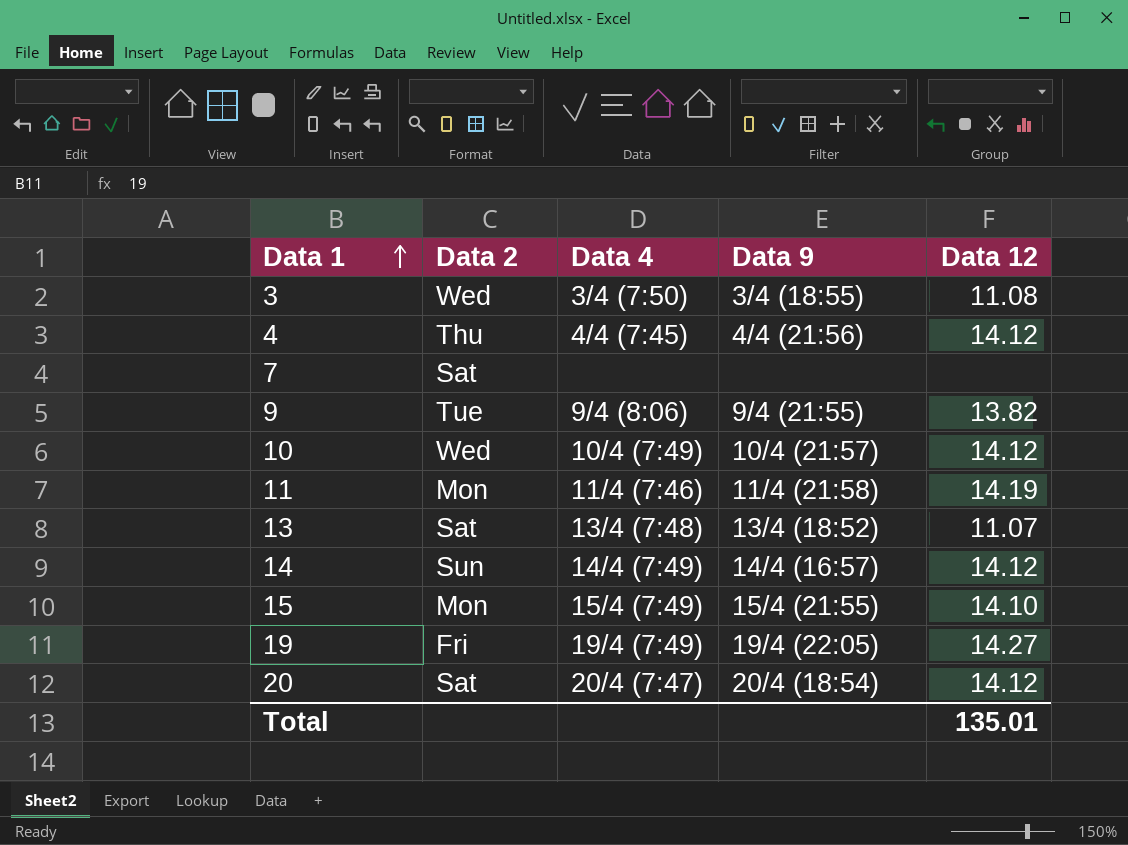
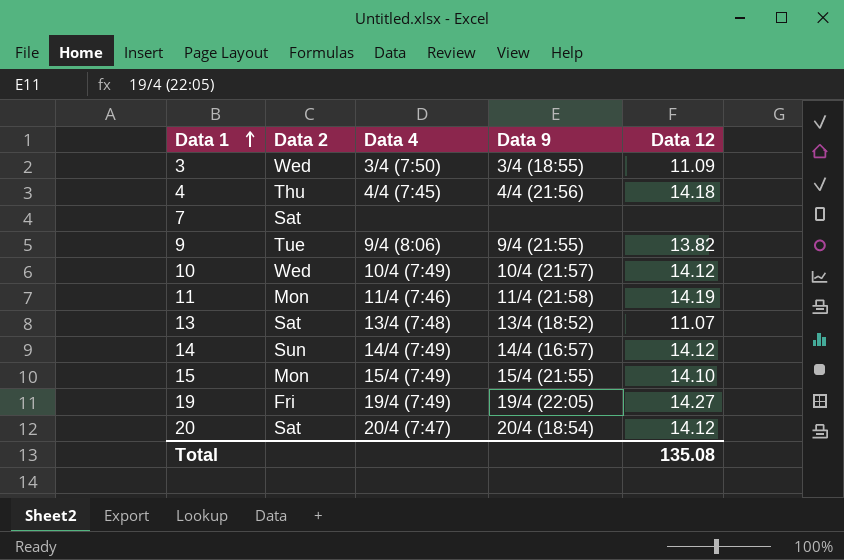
3 | Data 12: 11.08 -> 11.09
4 | Data 12: 14.12 -> 14.18
Total | Data 12: 135.01 -> 135.08

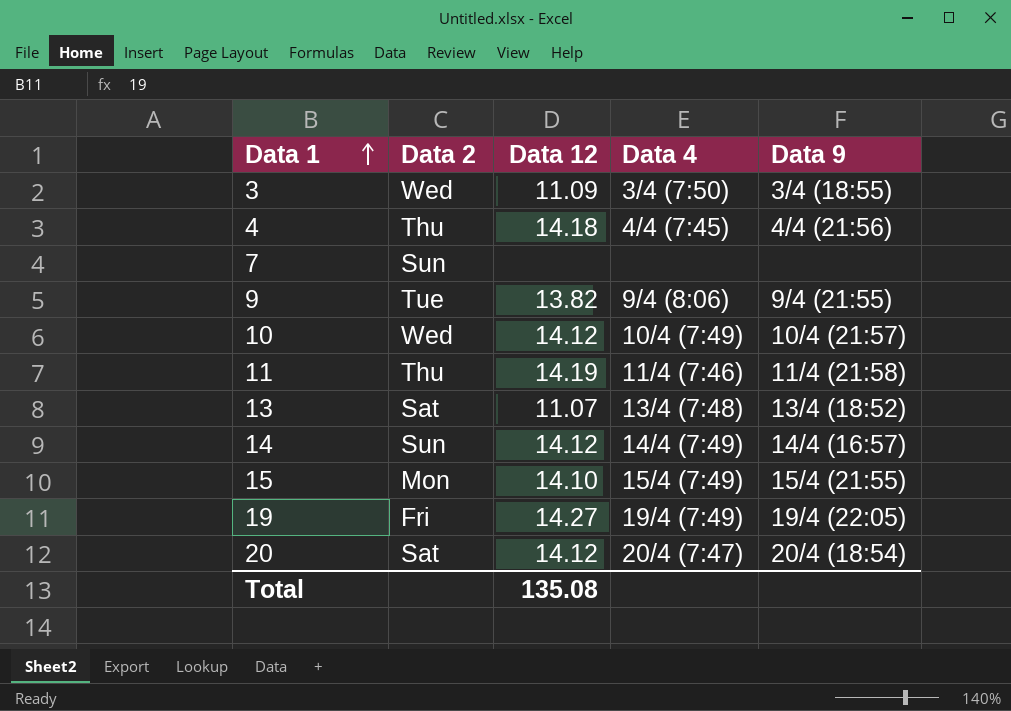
column Data 12 | position: 5 -> 3
7 | Data 2: Sat -> Sun
11 | Data 2: Mon -> Thu

